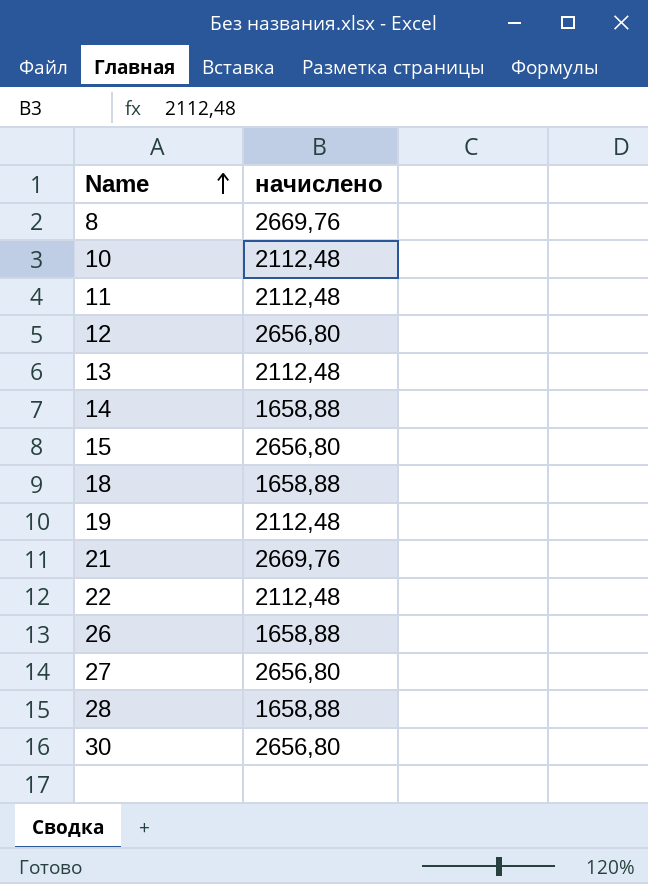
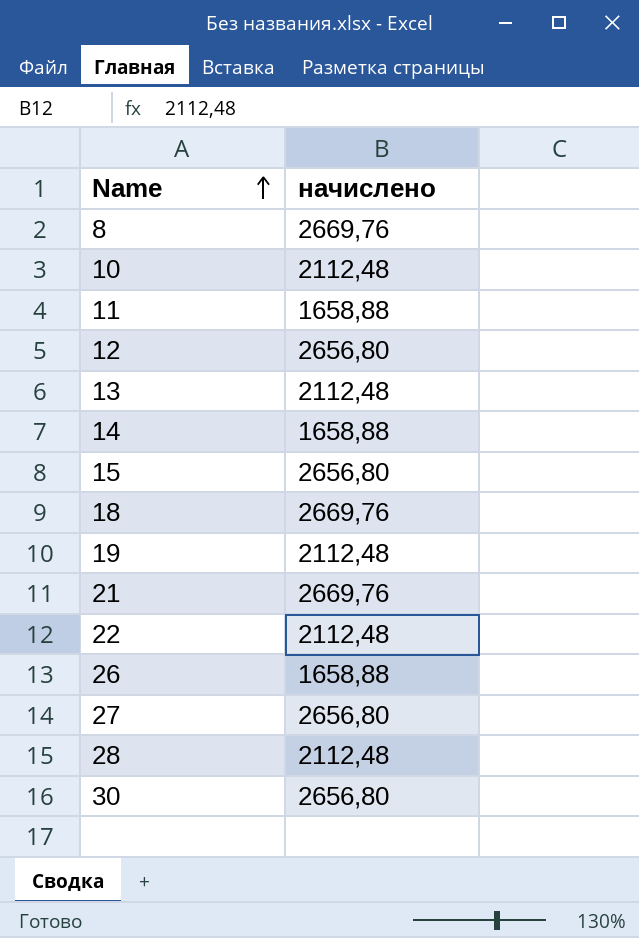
11 | начислено: 2112,48 -> 1658,88
18 | начислено: 1658,88 -> 2669,76
28 | начислено: 1658,88 -> 2112,48

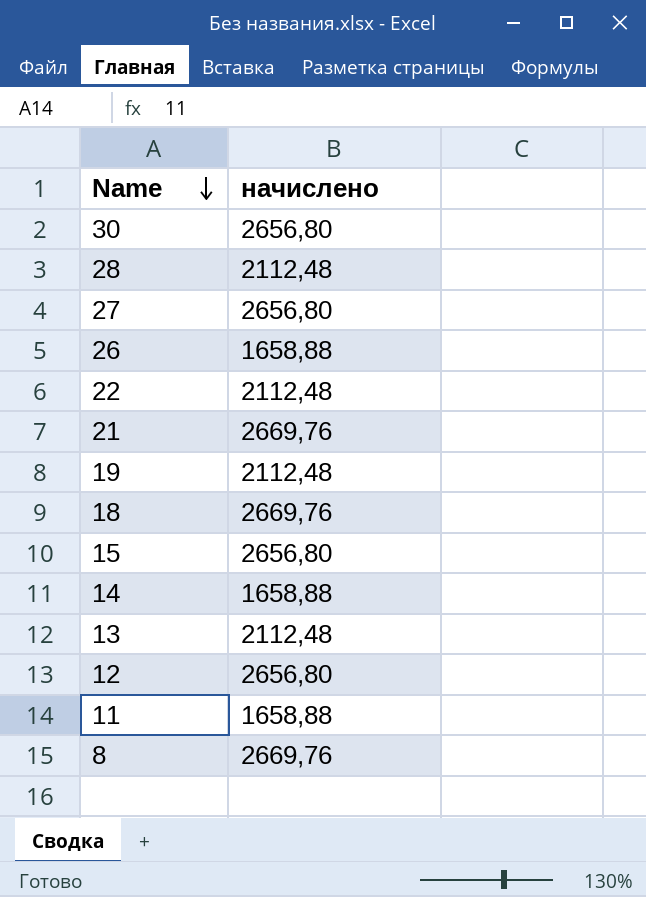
row order: Name ascending -> Name descending
row 10: 2112,48 -> none

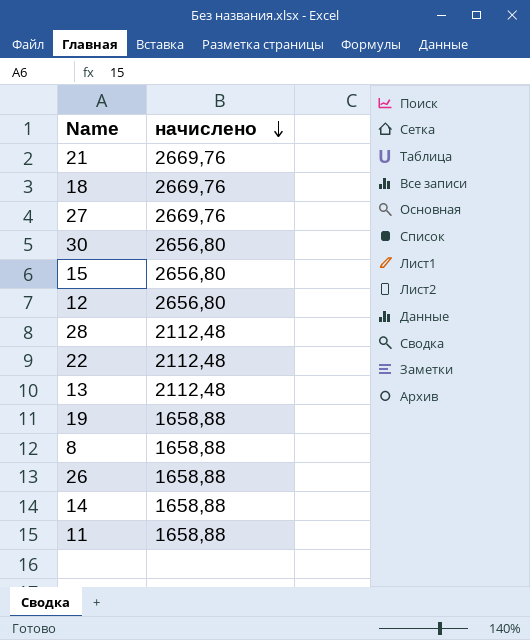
row order: Name descending -> начислено descending
27 | начислено: 2656,80 -> 2669,76
19 | начислено: 2112,48 -> 1658,88
8 | начислено: 2669,76 -> 1658,88

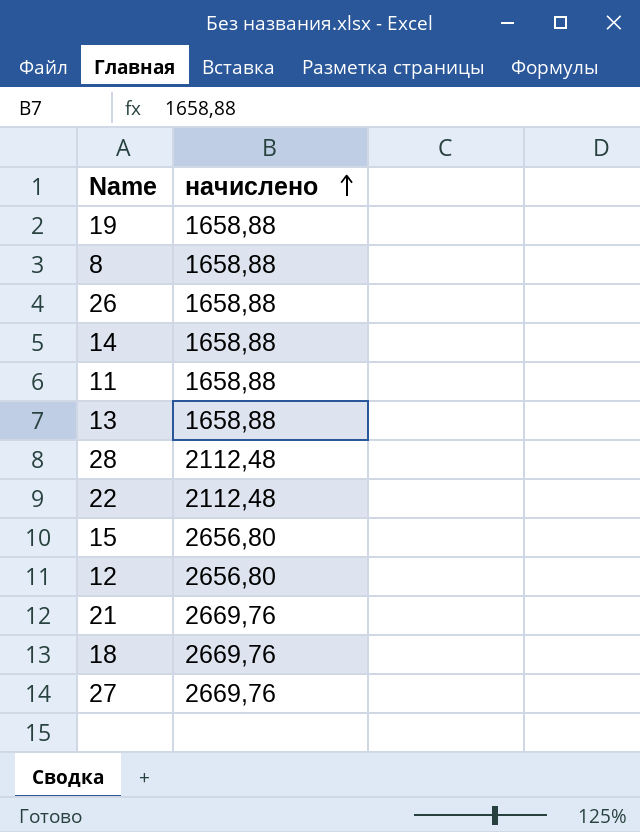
row order: начислено descending -> начислено ascending
row 30: 2656,80 -> none
13 | начислено: 2112,48 -> 1658,88

